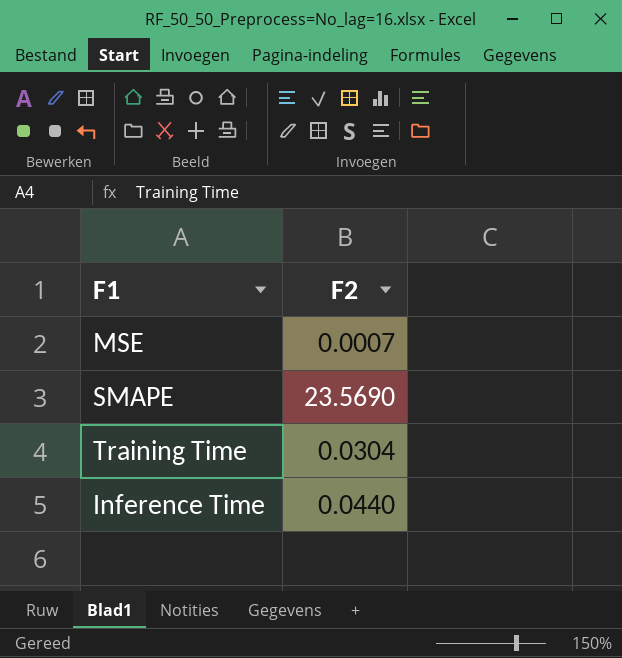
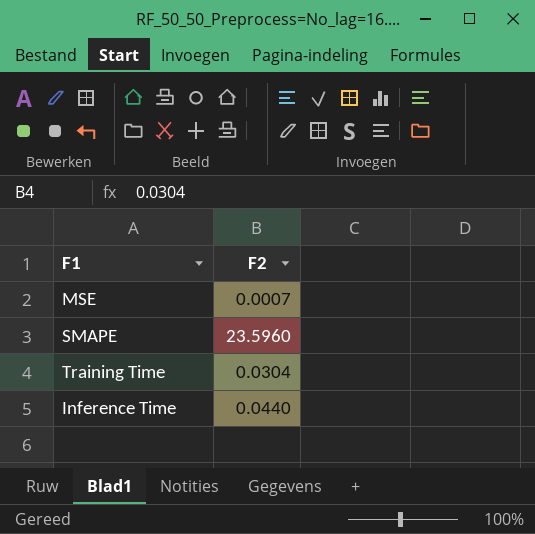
SMAPE | F2: 23.5690 -> 23.5960

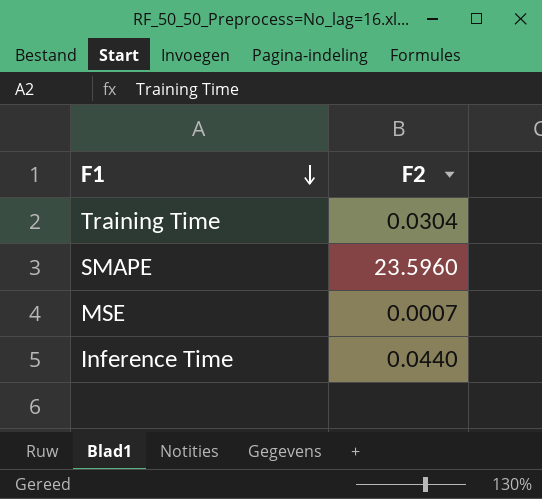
row order: none -> F1 descending

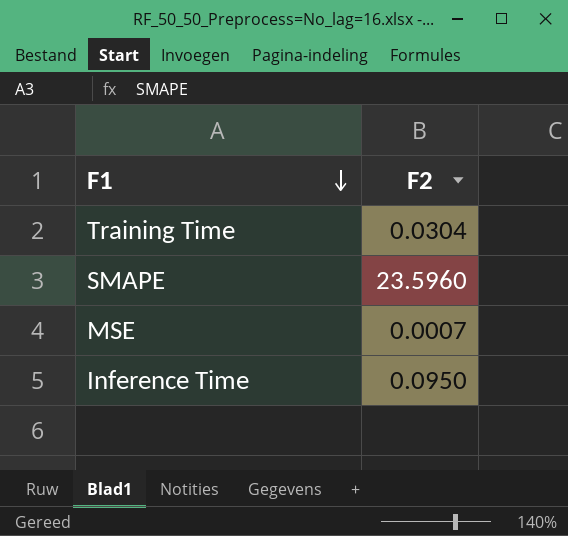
Inference Time | F2: 0.0440 -> 0.0950

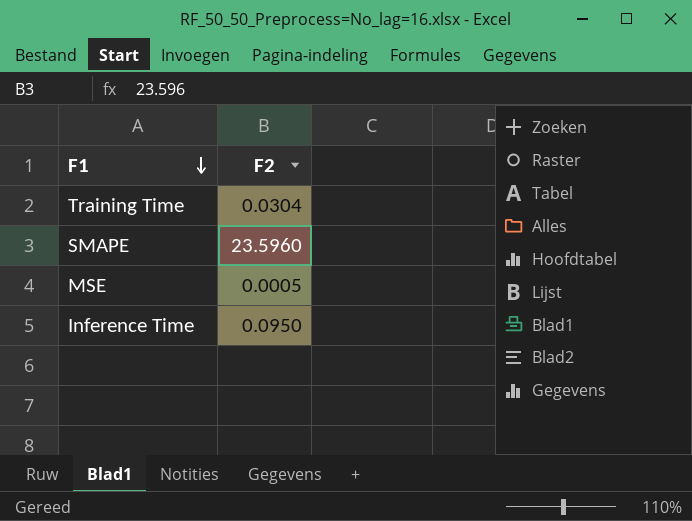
MSE | F2: 0.0007 -> 0.0005

